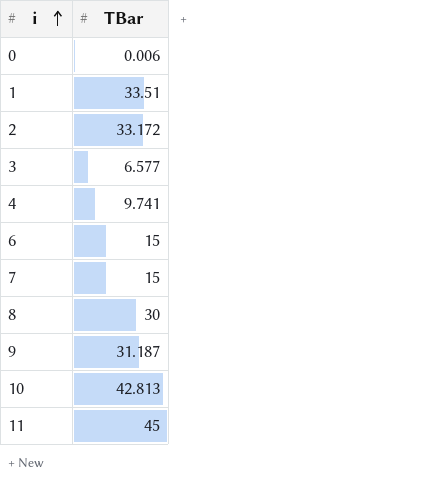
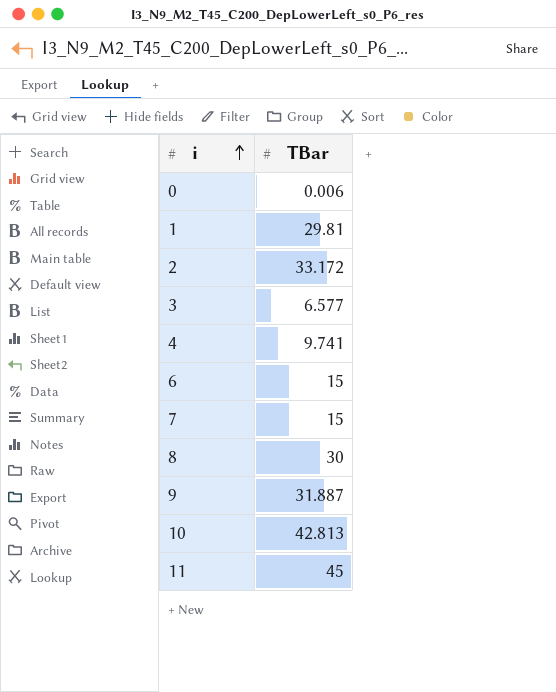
1 | TBar: 33.51 -> 29.81
9 | TBar: 31.187 -> 31.887

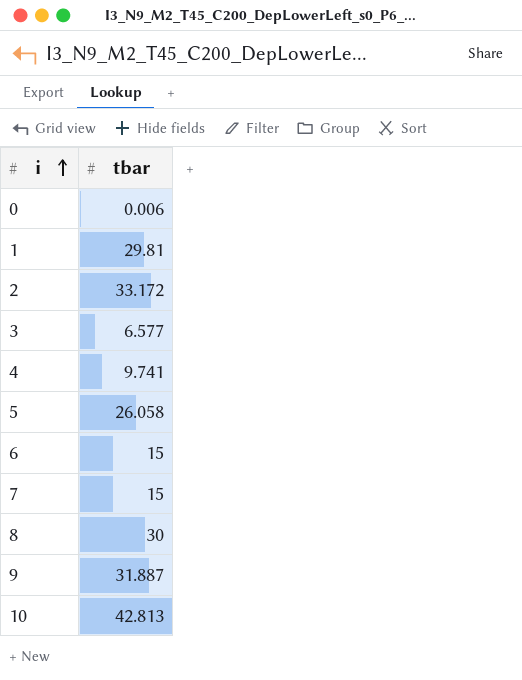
column name: TBar -> tbar
row 11: 45 -> none
row 5: none -> 26.058

